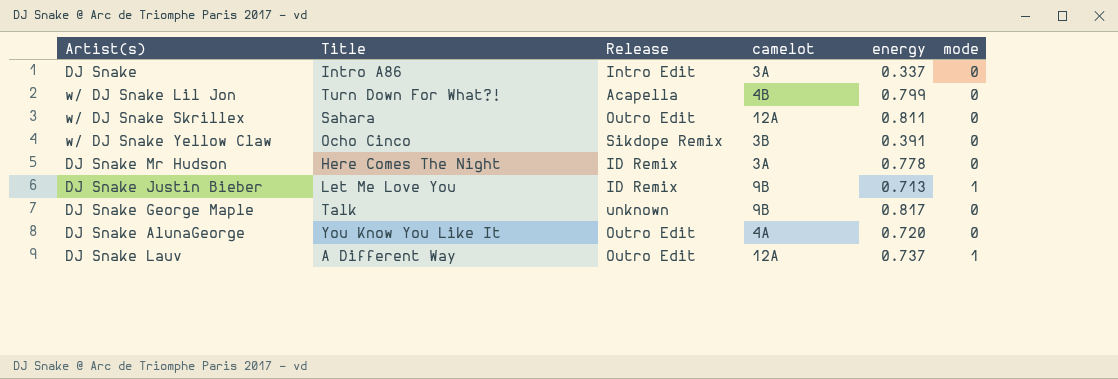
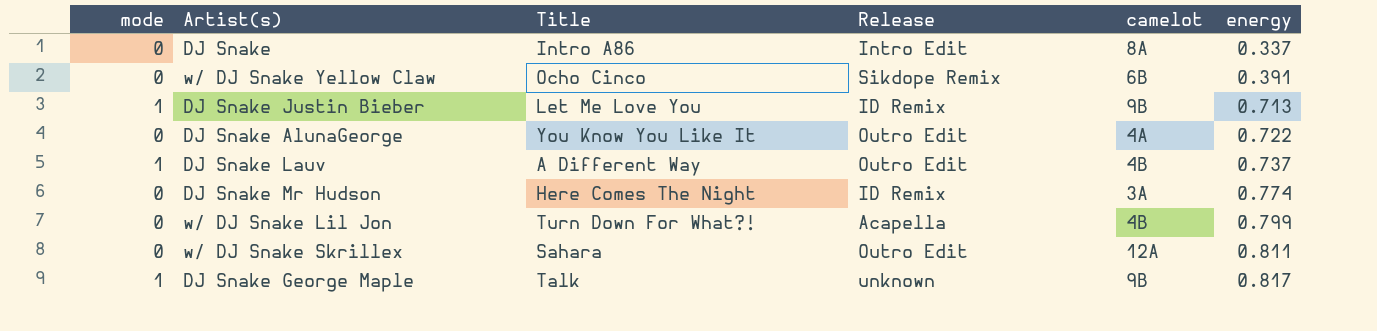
row order: none -> energy ascending
column mode | position: 6 -> 1
DJ Snake | camelot: 3A -> 8A
w/ DJ Snake Yellow Claw | camelot: 3B -> 6B
DJ Snake AlunaGeorge | energy: 0.720 -> 0.722
DJ Snake Lauv | camelot: 12A -> 4B
DJ Snake Mr Hudson | energy: 0.778 -> 0.774
DJ Snake George Maple | mode: 0 -> 1

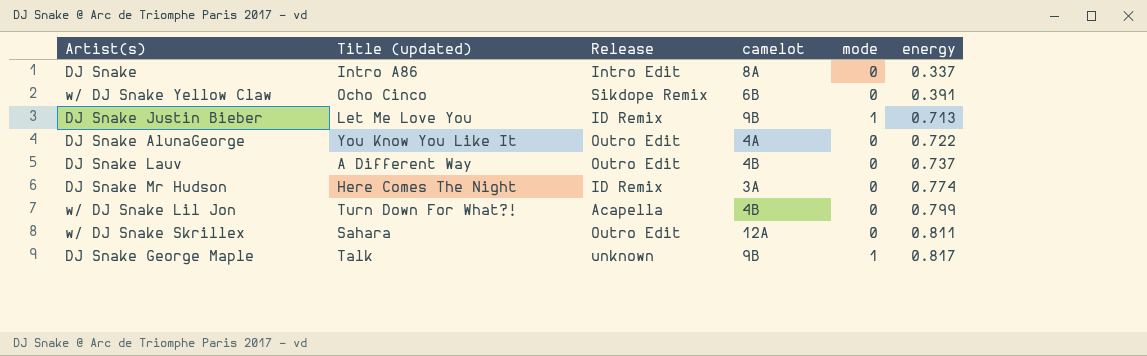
column name: Title -> Title (updated)
column mode | position: 1 -> 5
DJ Snake Lauv | mode: 1 -> 0

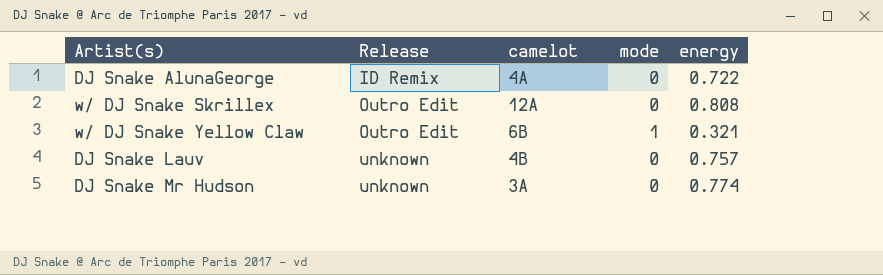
row order: energy ascending -> Release ascending
column Title (updated) | position: 2 -> none
row DJ Snake: Intro A86 | Intro Edit | 8A | 0 | 0.337 -> none
row DJ Snake Justin Bieber: Let Me Love You | ID Remix | 9B | 1 | 0.713 -> none
row w/ DJ Snake Lil Jon: Turn Down For What?! | Acapella | 4B | 0 | 0.799 -> none
row DJ Snake George Maple: Talk | unknown | 9B | 1 | 0.817 -> none
DJ Snake AlunaGeorge | Release: Outro Edit -> ID Remix
w/ DJ Snake Skrillex | energy: 0.811 -> 0.808
w/ DJ Snake Yellow Claw | Release: Sikdope Remix -> Outro Edit
w/ DJ Snake Yellow Claw | mode: 0 -> 1
w/ DJ Snake Yellow Claw | energy: 0.391 -> 0.321
DJ Snake Lauv | Release: Outro Edit -> unknown
DJ Snake Lauv | energy: 0.737 -> 0.757
DJ Snake Mr Hudson | Release: ID Remix -> unknown

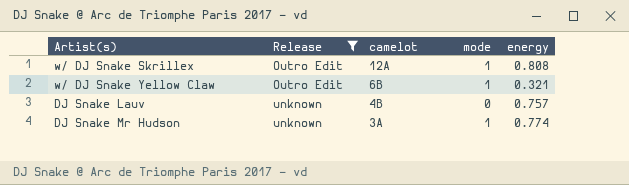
filter: none -> Release != ID Remix
w/ DJ Snake Skrillex | mode: 0 -> 1
DJ Snake Mr Hudson | mode: 0 -> 1

